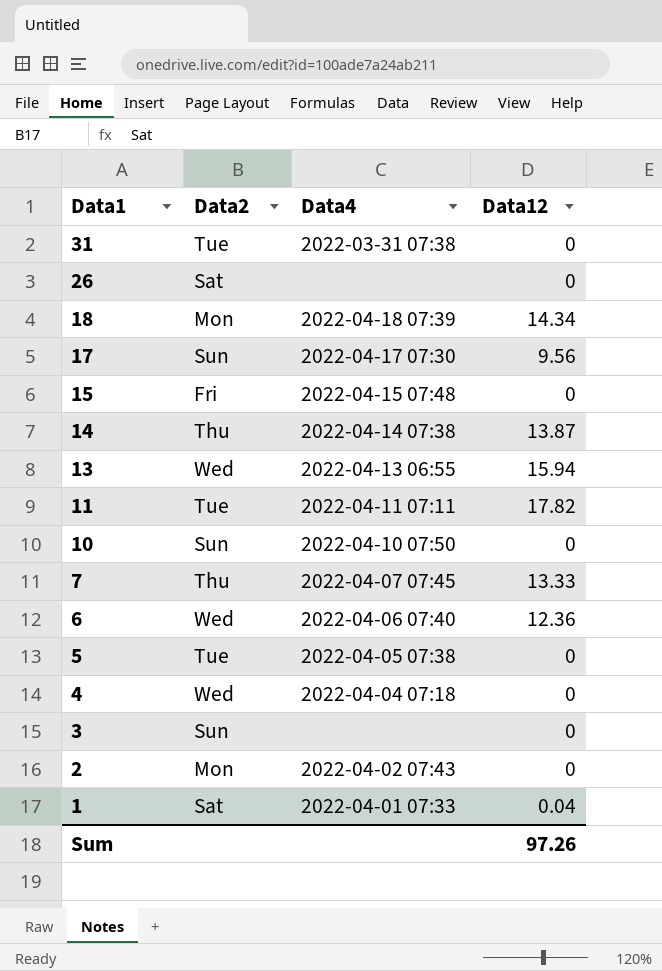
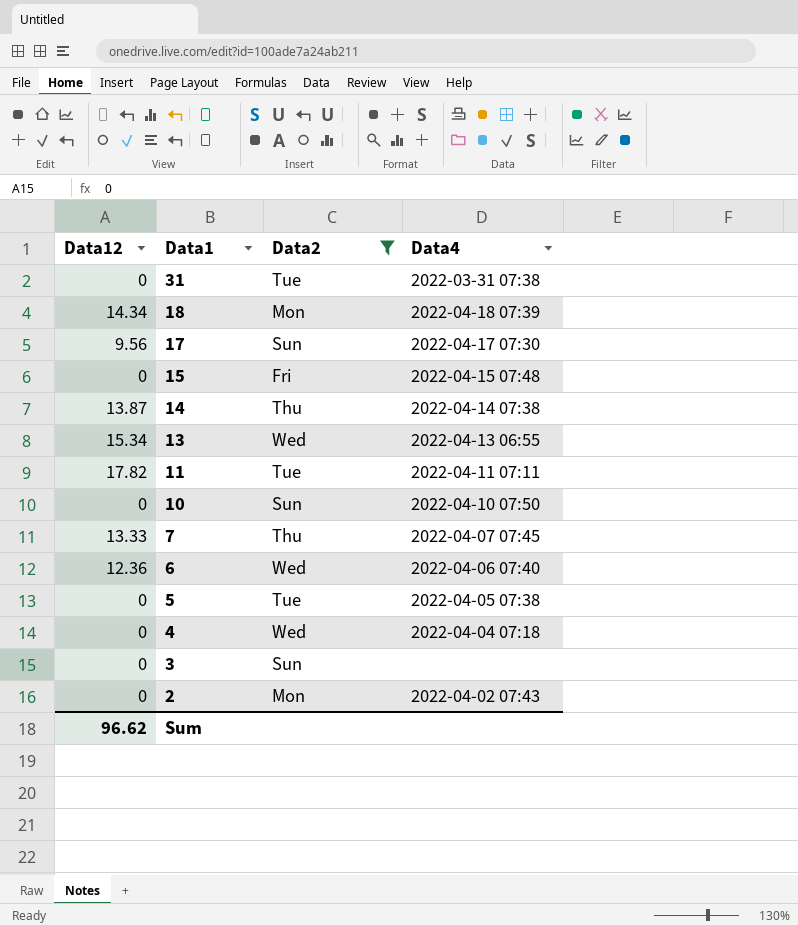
filter: none -> Data2 != Sat
column Data12 | position: 4 -> 1
13 | Data12: 15.94 -> 15.34
Sum | Data12: 97.26 -> 96.62

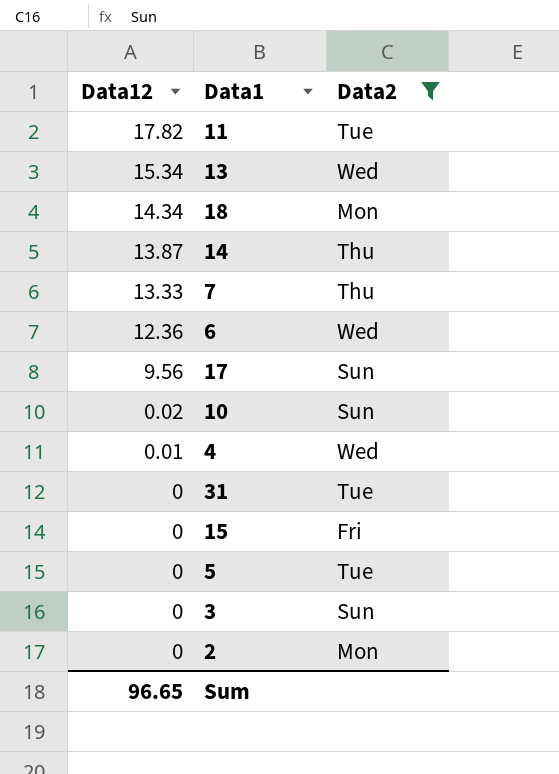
row order: Data1 descending -> Data12 descending
column Data4 | position: 4 -> none
10 | Data12: 0 -> 0.02
4 | Data12: 0 -> 0.01
Sum | Data12: 96.62 -> 96.65

